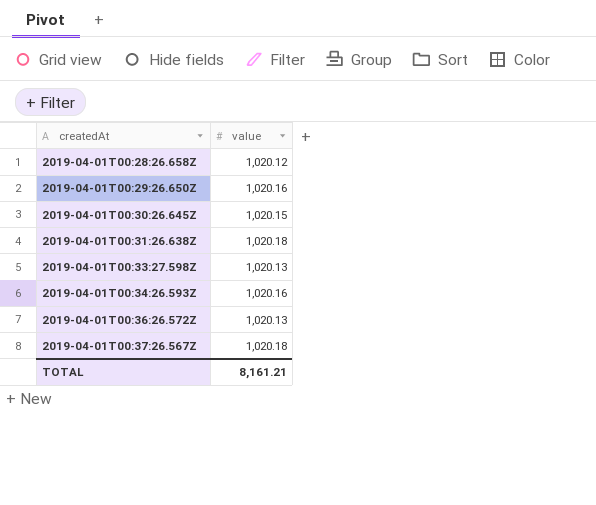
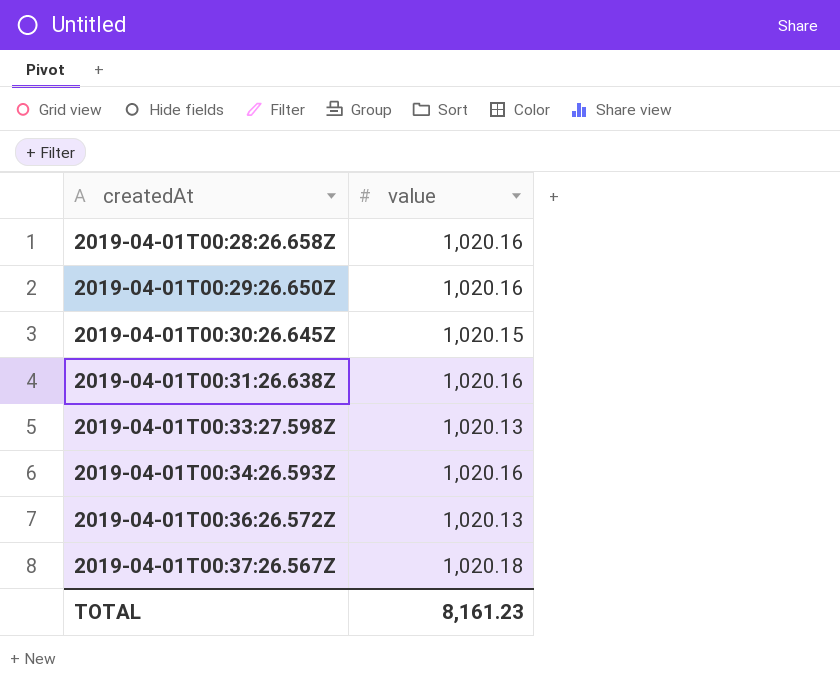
2019-04-01T00:28:26.658Z | value: 1,020.12 -> 1,020.16
2019-04-01T00:31:26.638Z | value: 1,020.18 -> 1,020.16
TOTAL | value: 8,161.21 -> 8,161.23

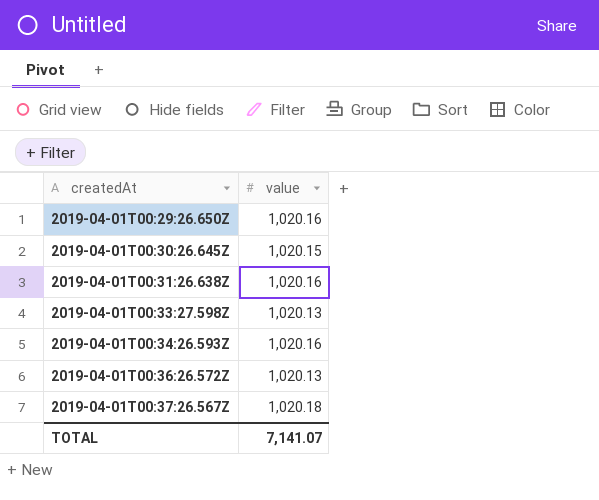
row 2019-04-01T00:28:26.658Z: 1,020.16 -> none
TOTAL | value: 8,161.23 -> 7,141.07

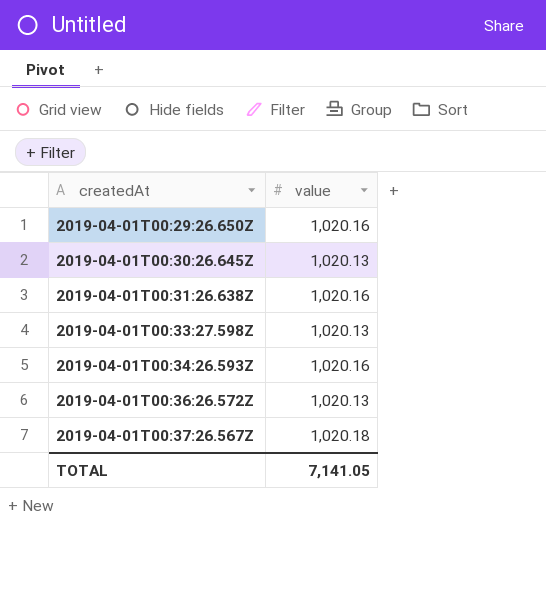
2019-04-01T00:30:26.645Z | value: 1,020.15 -> 1,020.13
TOTAL | value: 7,141.07 -> 7,141.05

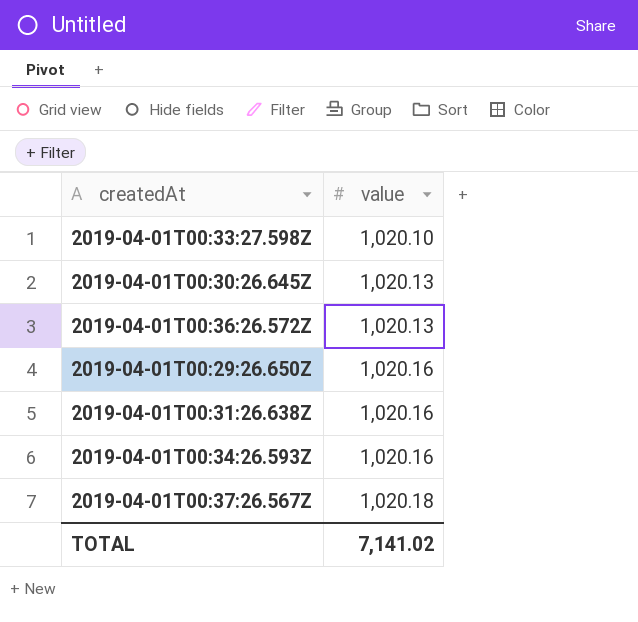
row order: createdAt ascending -> value ascending
2019-04-01T00:33:27.598Z | value: 1,020.13 -> 1,020.10
TOTAL | value: 7,141.05 -> 7,141.02

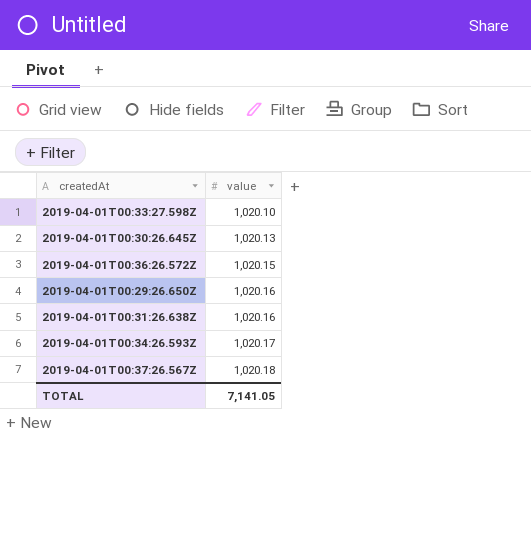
2019-04-01T00:36:26.572Z | value: 1,020.13 -> 1,020.15
2019-04-01T00:34:26.593Z | value: 1,020.16 -> 1,020.17
TOTAL | value: 7,141.02 -> 7,141.05

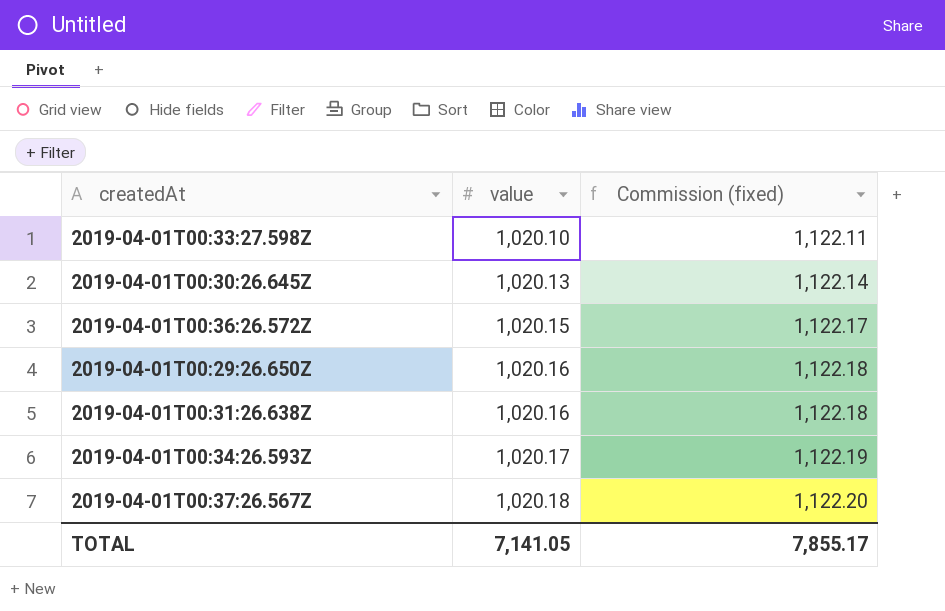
column Commission (fixed) | formula: none -> [value] * 1.1

